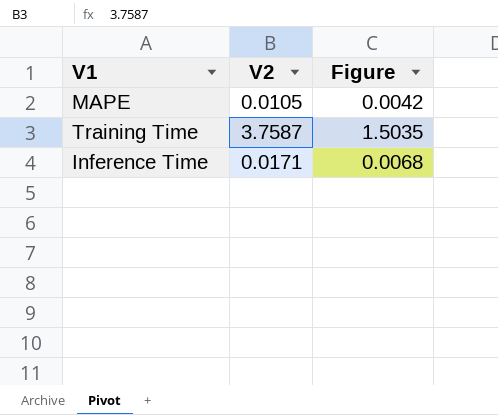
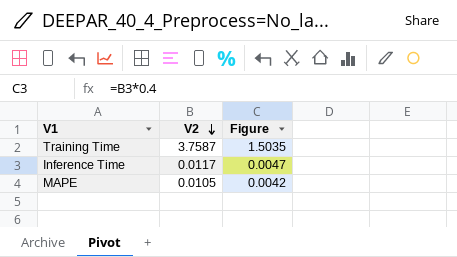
row order: none -> V2 descending
Inference Time | V2: 0.0171 -> 0.0117
Inference Time | Figure: 0.0068 -> 0.0047

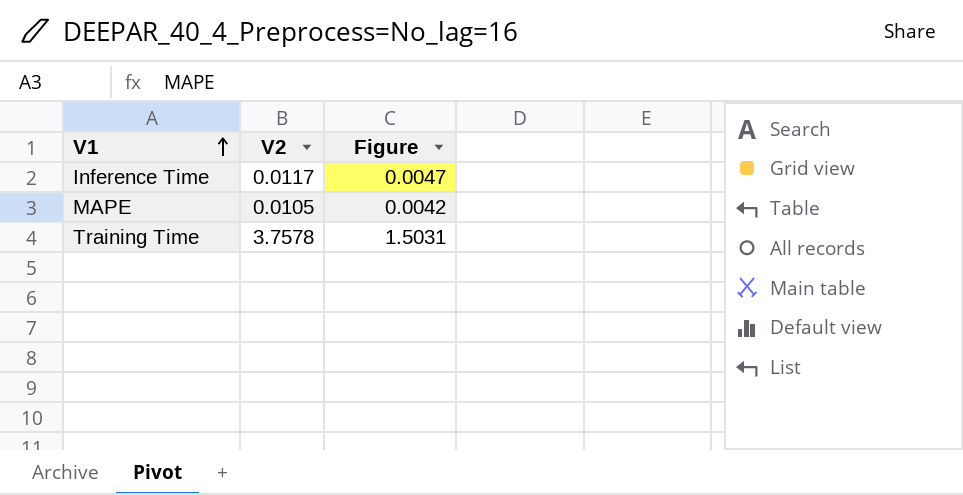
row order: V2 descending -> V1 ascending
Training Time | V2: 3.7587 -> 3.7578
Training Time | Figure: 1.5035 -> 1.5031

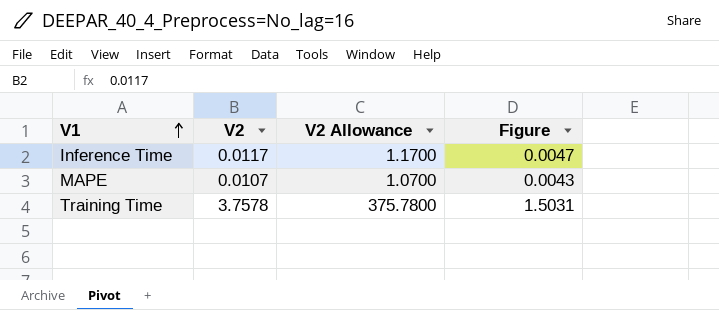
column V2 Allowance | formula: none -> [V2] * 100
MAPE | V2: 0.0105 -> 0.0107
MAPE | Figure: 0.0042 -> 0.0043

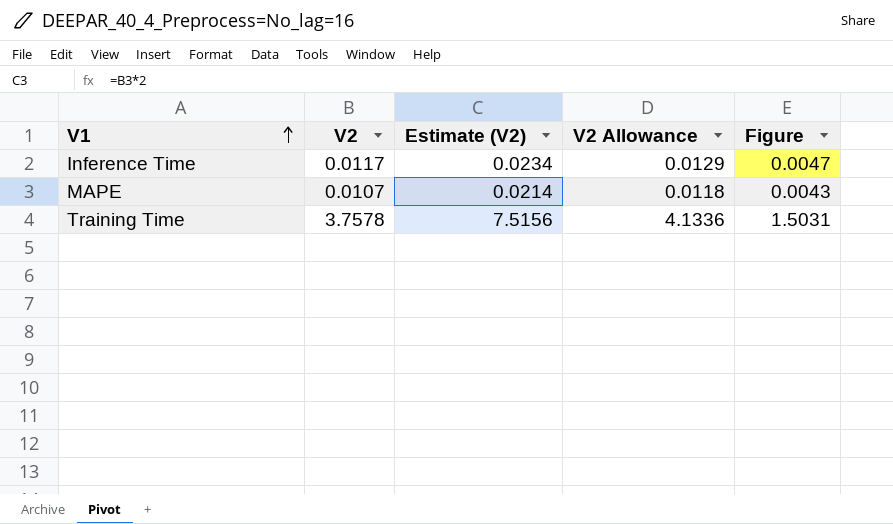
column Estimate (V2) | formula: none -> [V2] * 2
column V2 Allowance | formula: [V2] * 100 -> [V2] * 1.1

